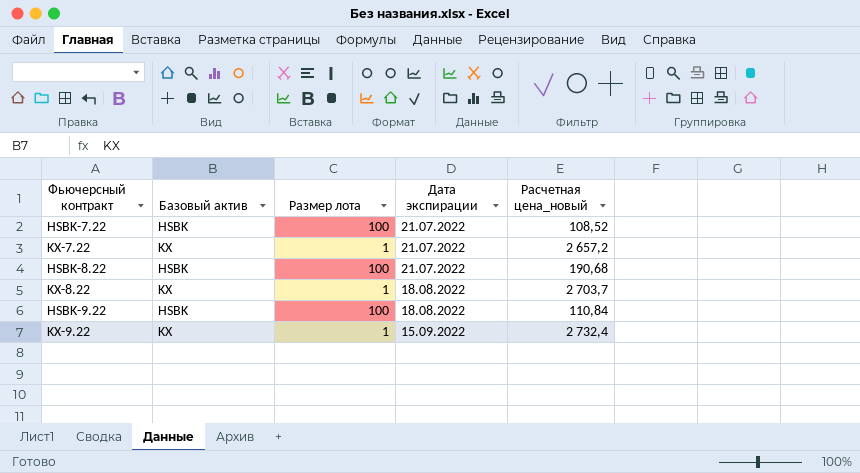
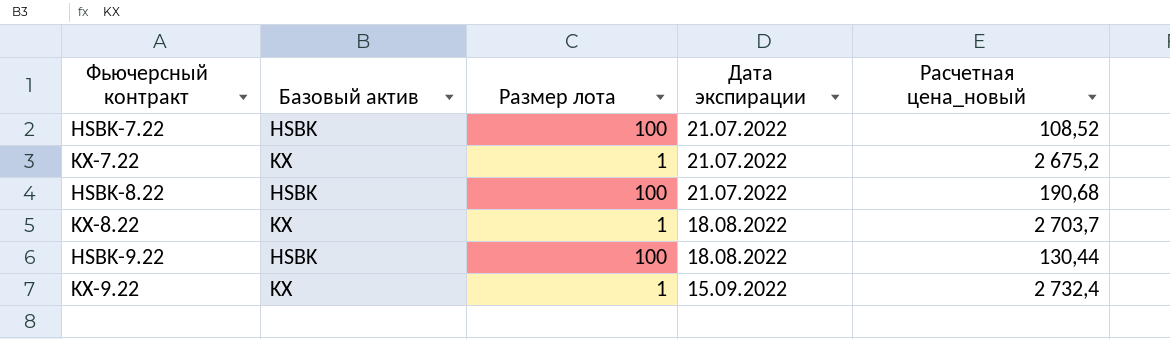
KX-7.22 | Расчетная цена_новый: 2 657,2 -> 2 675,2
HSBK-9.22 | Расчетная цена_новый: 110,84 -> 130,44

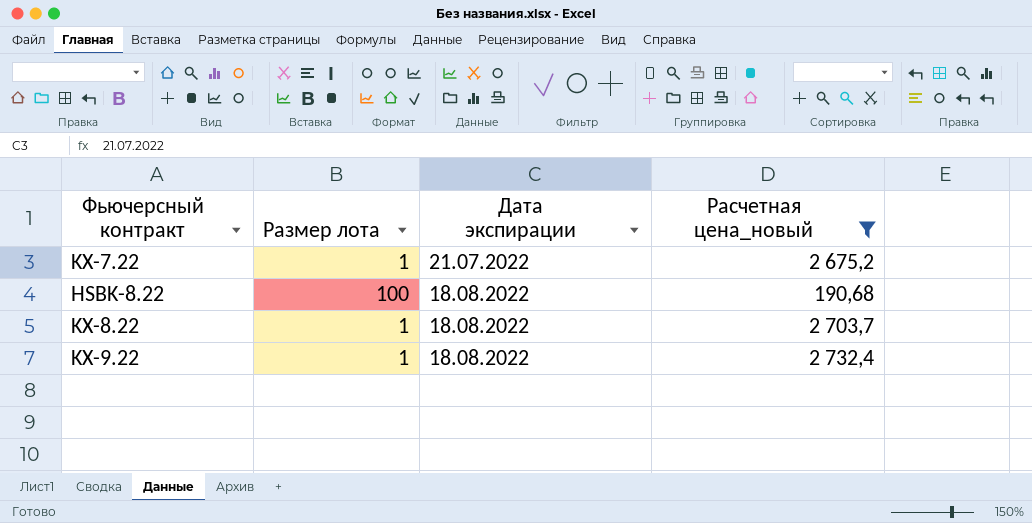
filter: none -> Расчетная цена_новый >= 190,68
column Базовый актив | position: 2 -> none
HSBK-8.22 | Дата экспирации: 21.07.2022 -> 18.08.2022
KX-9.22 | Дата экспирации: 15.09.2022 -> 18.08.2022

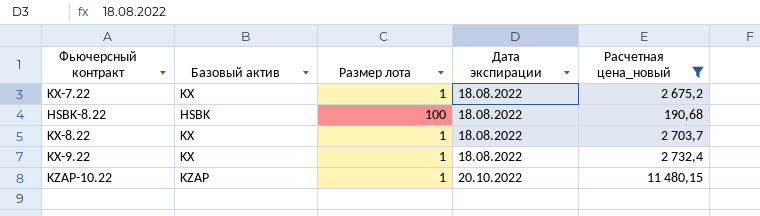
column Базовый актив | position: none -> 2
KX-7.22 | Дата экспирации: 21.07.2022 -> 18.08.2022
row KZAP-10.22: none -> KZAP | 1 | 20.10.2022 | 11 480,15

